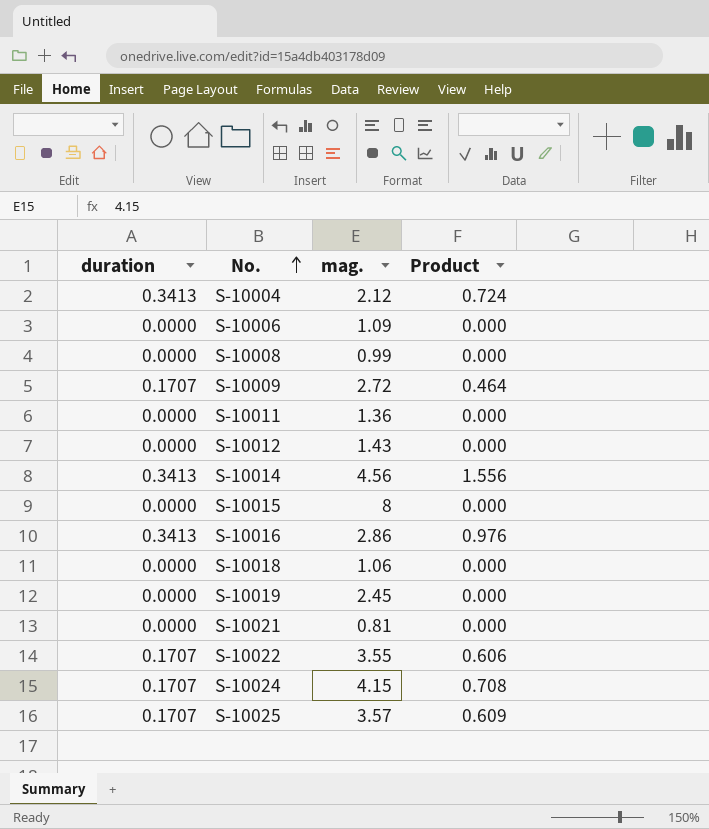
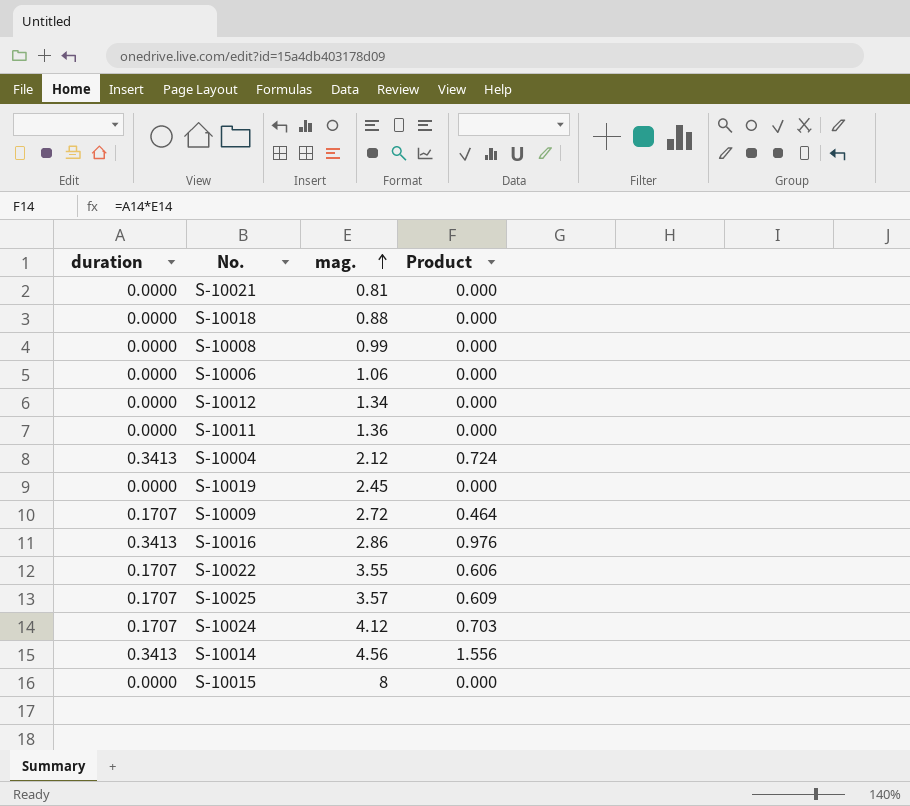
row order: No. ascending -> mag. ascending
S-10018 | mag.: 1.06 -> 0.88
S-10006 | mag.: 1.09 -> 1.06
S-10012 | mag.: 1.43 -> 1.34
S-10024 | mag.: 4.15 -> 4.12
S-10024 | Product: 0.708 -> 0.703

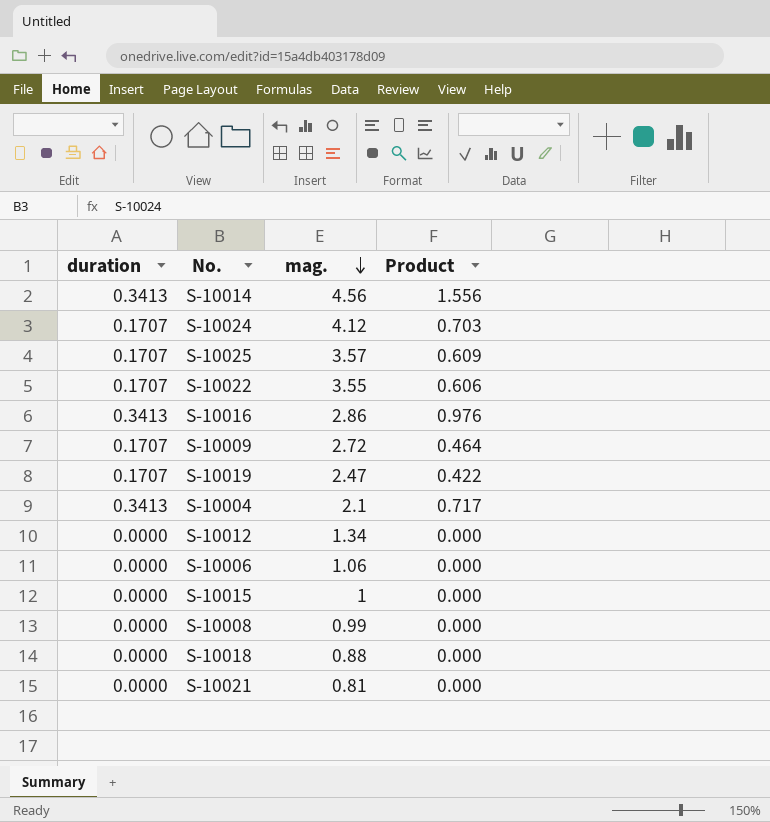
row order: mag. ascending -> mag. descending
row S-10011: 0.0000 | 1.36 | 0.000 -> none
S-10019 | duration: 0.0000 -> 0.1707
S-10019 | mag.: 2.45 -> 2.47
S-10019 | Product: 0.000 -> 0.422
S-10004 | mag.: 2.12 -> 2.1
S-10004 | Product: 0.724 -> 0.717
S-10015 | mag.: 8 -> 1

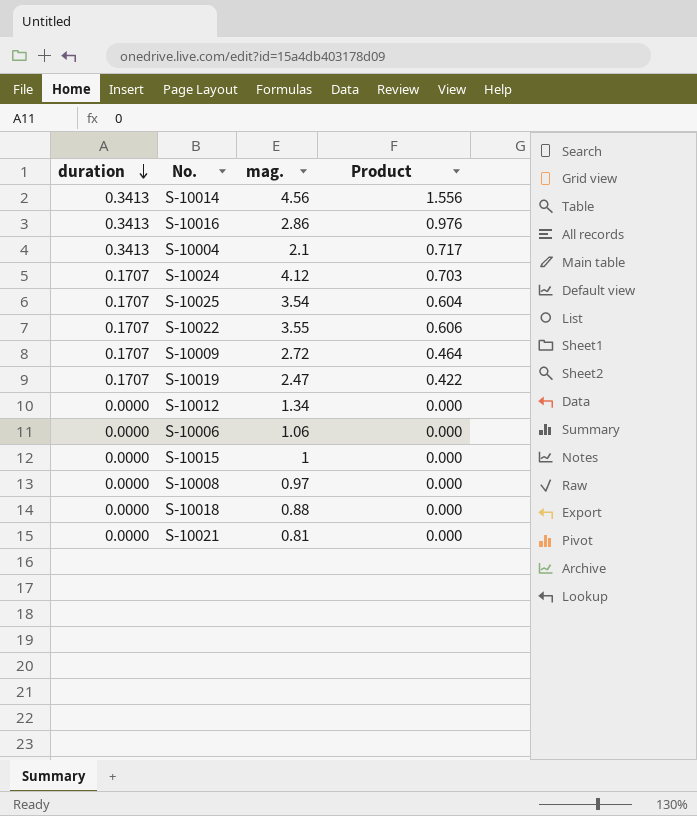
row order: mag. descending -> duration descending
S-10025 | mag.: 3.57 -> 3.54
S-10025 | Product: 0.609 -> 0.604
S-10008 | mag.: 0.99 -> 0.97

